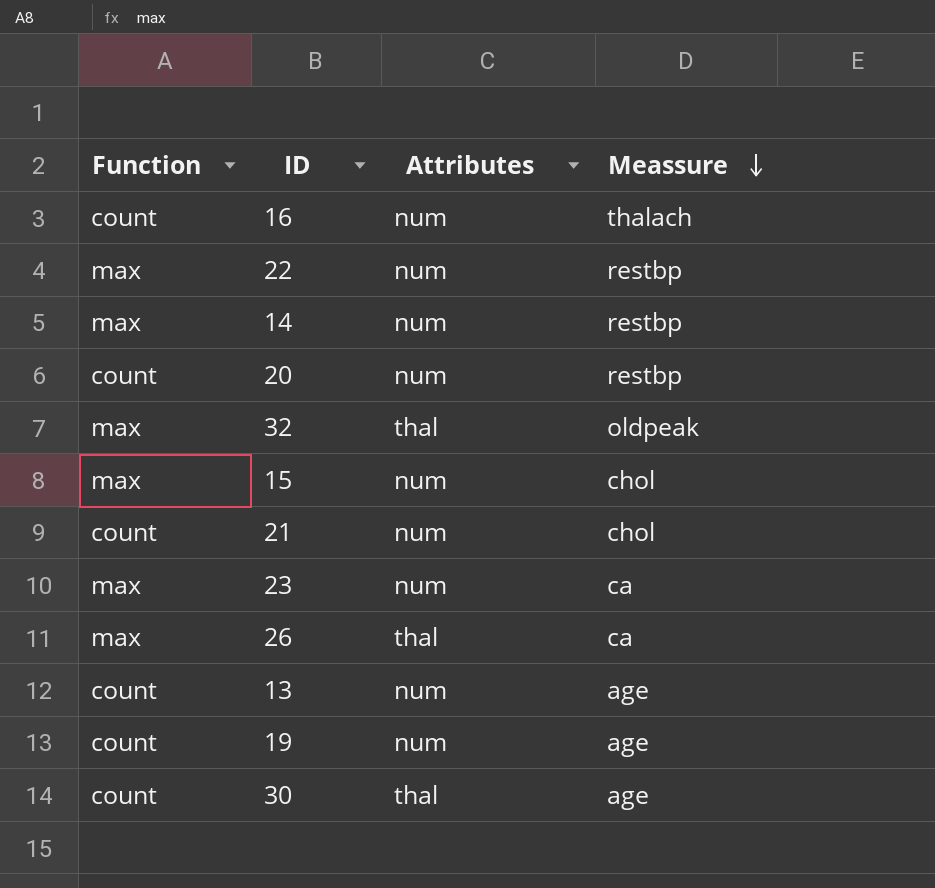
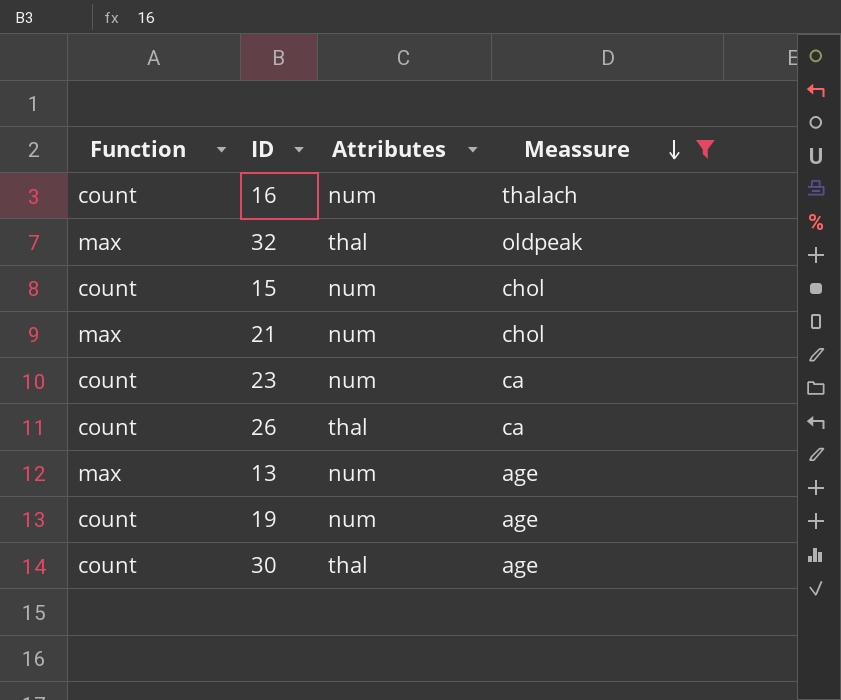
filter: none -> Meassure != restbp
15 | Function: max -> count
21 | Function: count -> max
23 | Function: max -> count
26 | Function: max -> count
13 | Function: count -> max

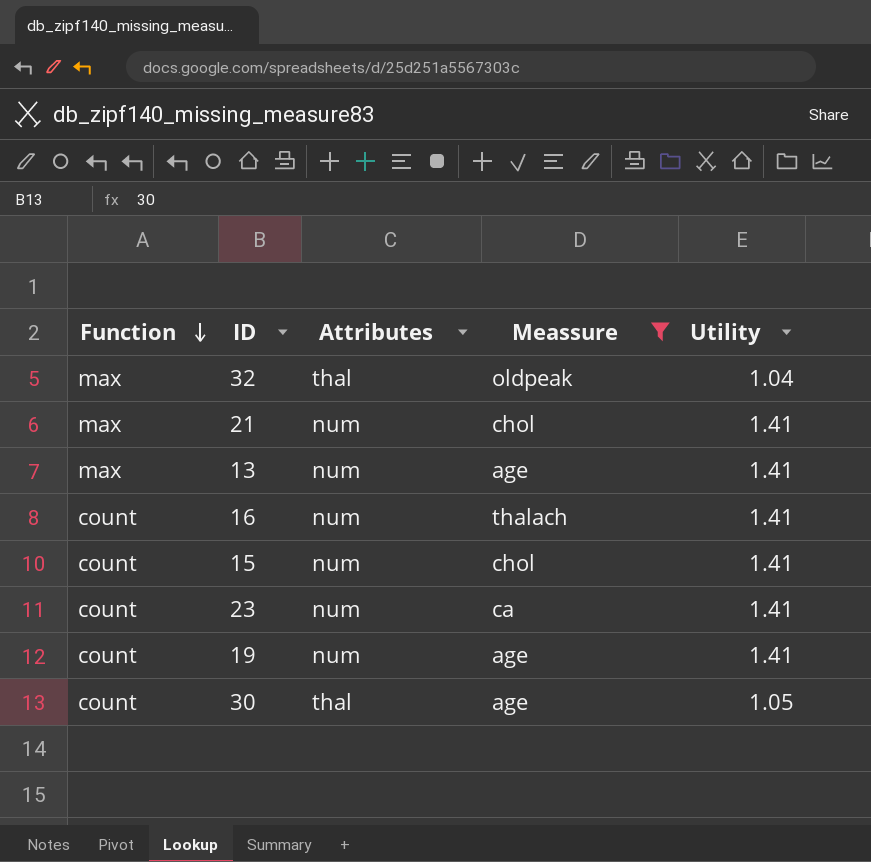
row order: Meassure descending -> Function descending
column Utility | position: none -> 5
row 26: count | thal | ca -> none

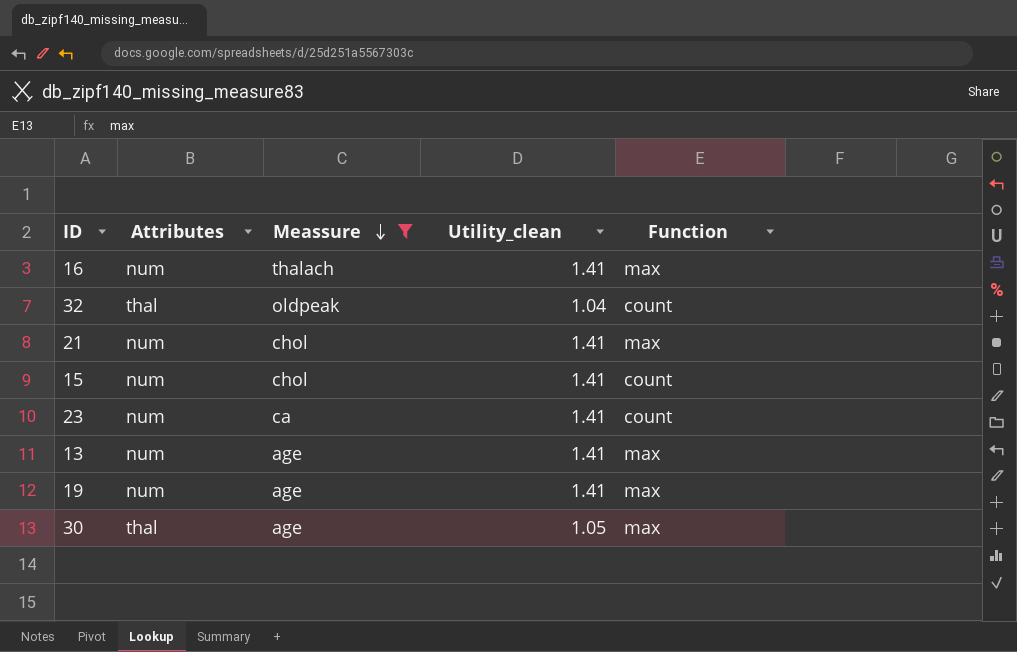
row order: Function descending -> Meassure descending
column name: Utility -> Utility_clean
column Function | position: 1 -> 5
16 | Function: count -> max
32 | Function: max -> count
19 | Function: count -> max
30 | Function: count -> max

